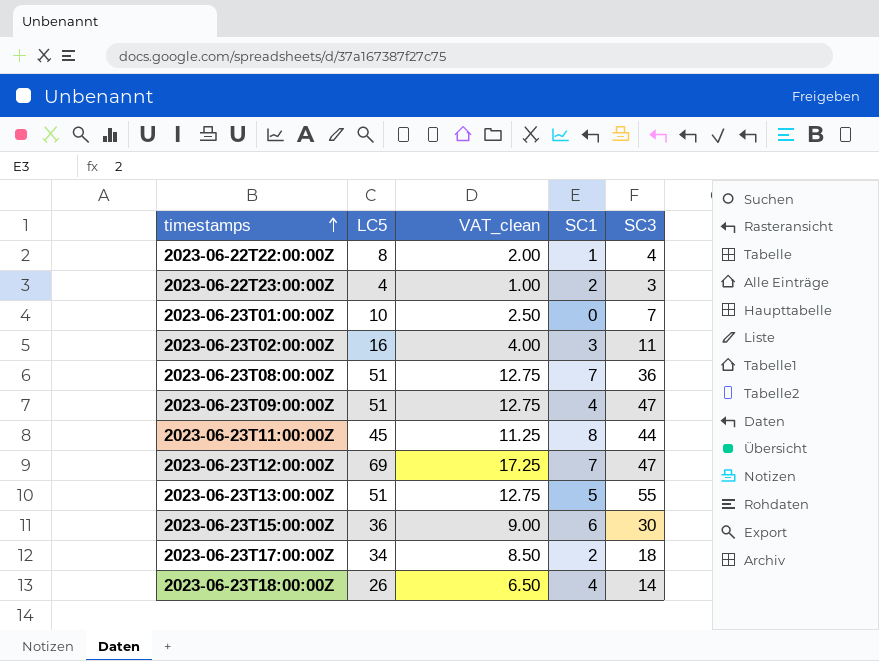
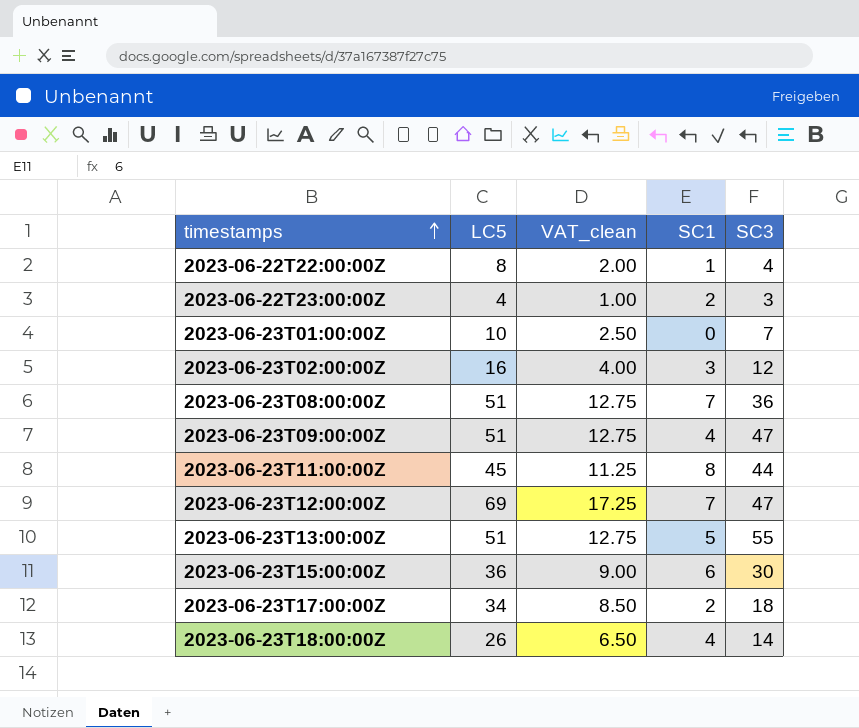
2023-06-23T02:00:00Z | SC3: 11 -> 12

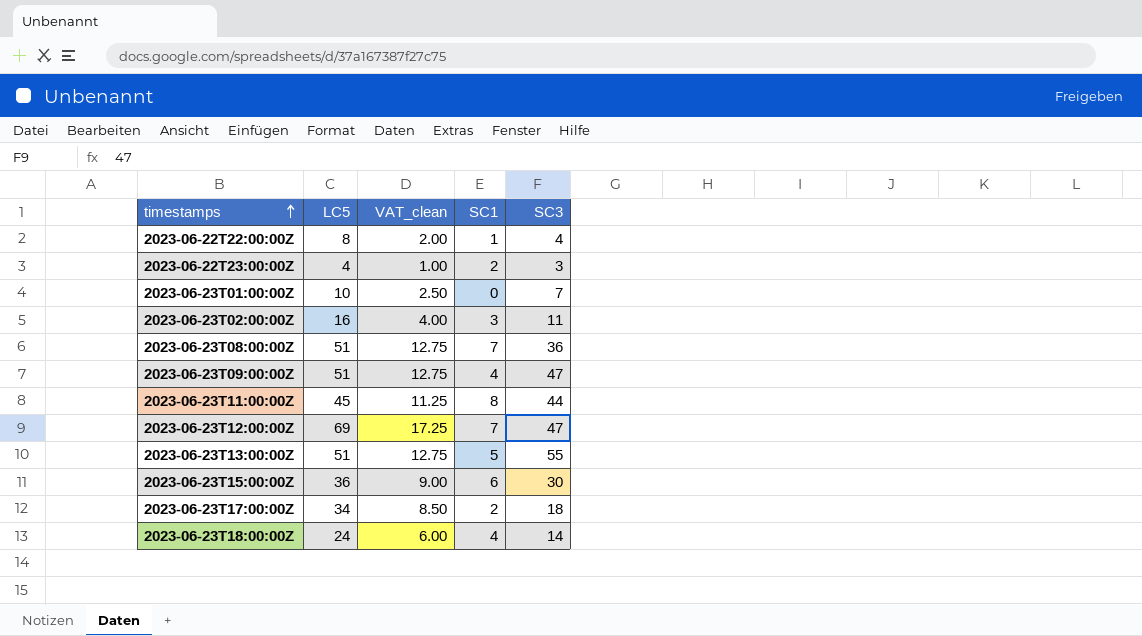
2023-06-23T02:00:00Z | SC3: 12 -> 11
2023-06-23T18:00:00Z | LC5: 26 -> 24
2023-06-23T18:00:00Z | VAT_clean: 6.50 -> 6.00

